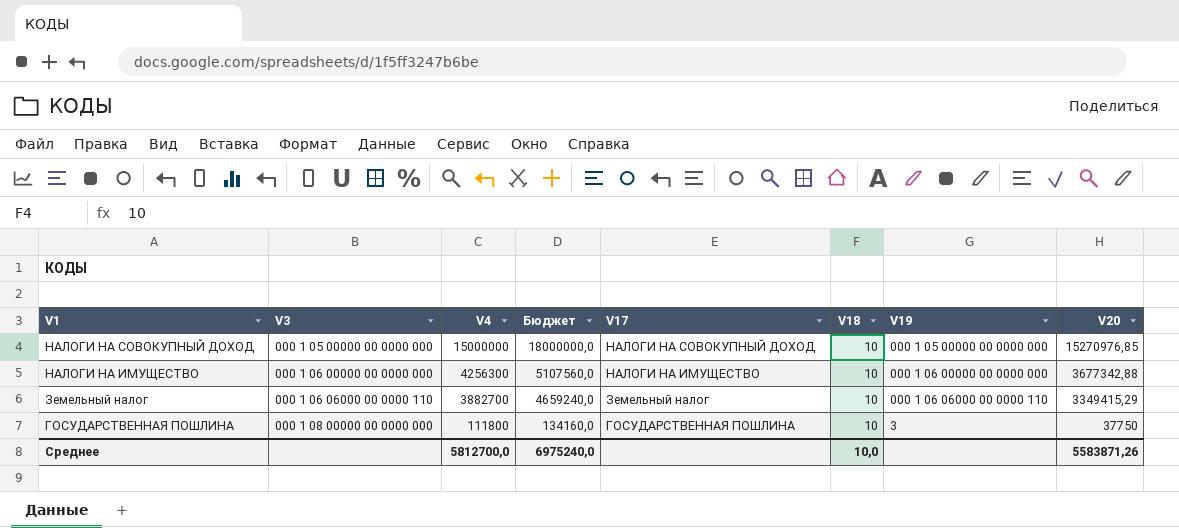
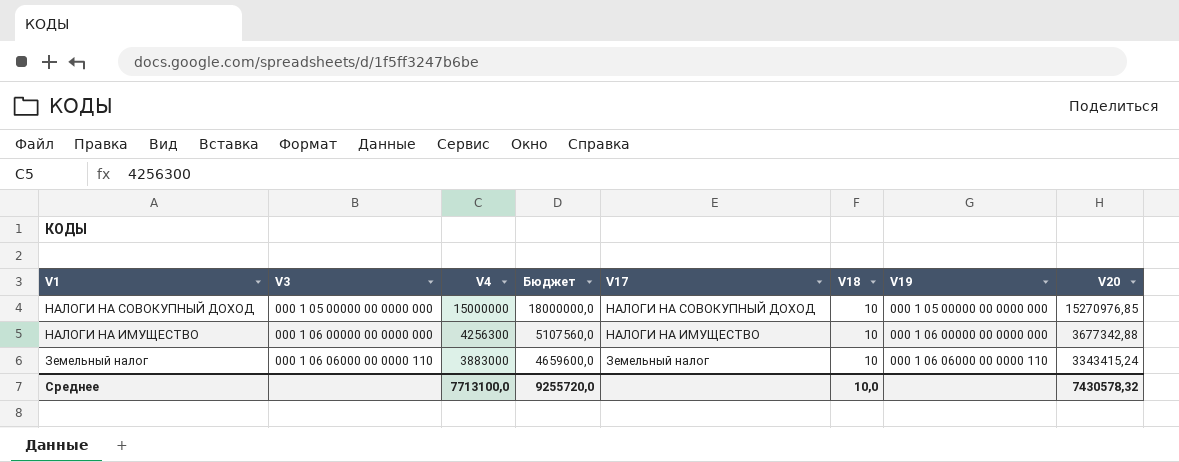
row ГОСУДАРСТВЕННАЯ ПОШЛИНА: 000 1 08 00000 00 0000 000 | 111800 | 134160,0 | ГОСУДАРСТВЕННАЯ ПОШЛИНА | 10 | 3 | 37750 -> none
Земельный налог | V4: 3882700 -> 3883000
Земельный налог | Бюджет: 4659240,0 -> 4659600,0
Земельный налог | V20: 3349415,29 -> 3343415,24
Среднее | V4: 5812700,0 -> 7713100,0
Среднее | Бюджет: 6975240,0 -> 9255720,0
Среднее | V20: 5583871,26 -> 7430578,32

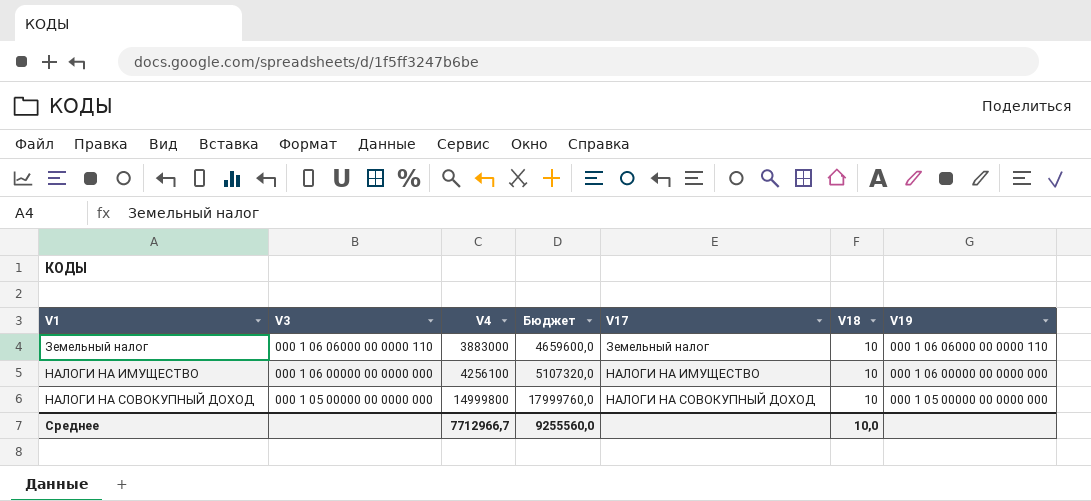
row order: V1 descending -> V1 ascending
column V20 | position: 8 -> none
НАЛОГИ НА ИМУЩЕСТВО | V4: 4256300 -> 4256100
НАЛОГИ НА ИМУЩЕСТВО | Бюджет: 5107560,0 -> 5107320,0
НАЛОГИ НА СОВОКУПНЫЙ ДОХОД | V4: 15000000 -> 14999800
НАЛОГИ НА СОВОКУПНЫЙ ДОХОД | Бюджет: 18000000,0 -> 17999760,0
Среднее | V4: 7713100,0 -> 7712966,7
Среднее | Бюджет: 9255720,0 -> 9255560,0

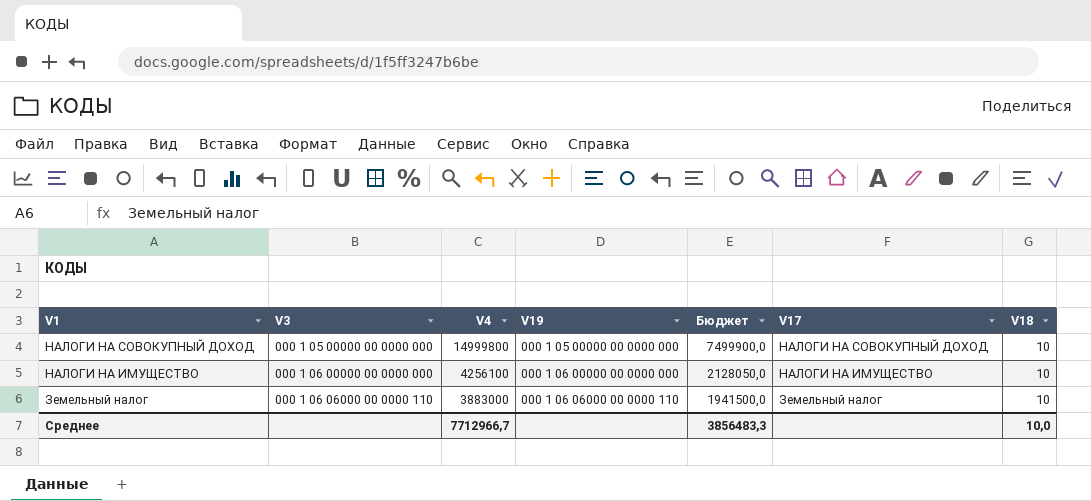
row order: V1 ascending -> V1 descending
column V19 | position: 7 -> 4
column Бюджет | formula: [V4] * 1,2 -> [V4] * 0,5
Среднее | Бюджет: 9255560,0 -> 3856483,3

